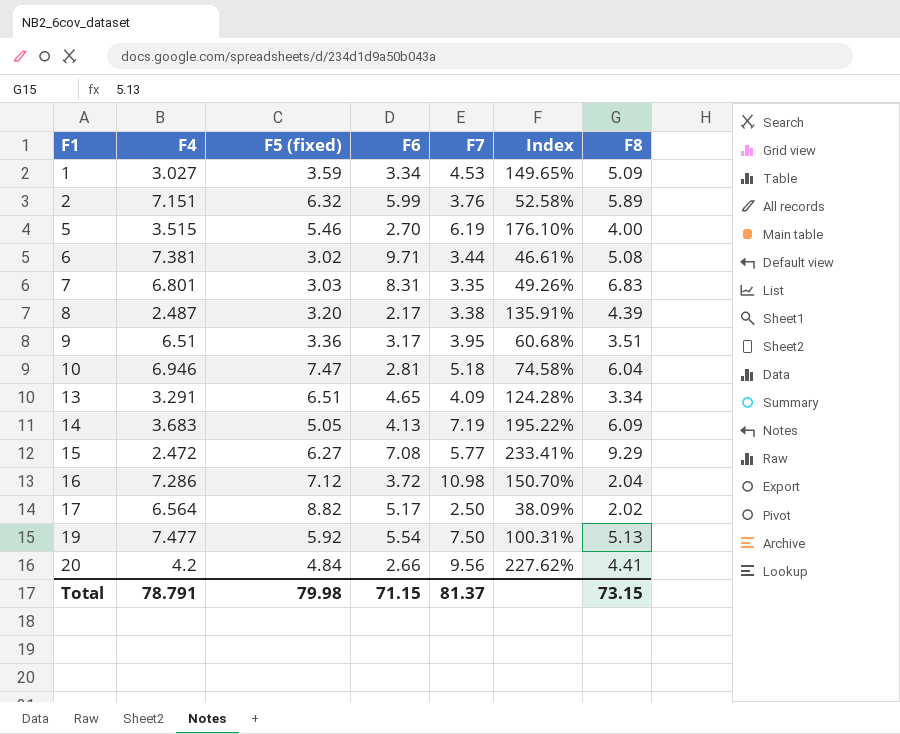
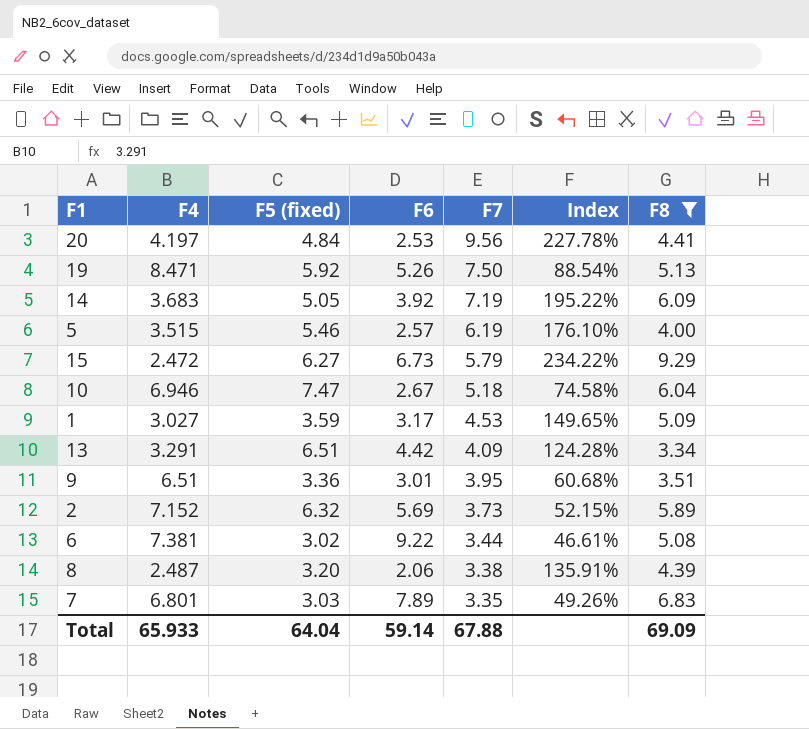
filter: none -> F8 >= 3.34
row order: F1 ascending -> F7 descending
20 | F4: 4.2 -> 4.197
20 | F6: 2.66 -> 2.53
20 | Index: 227.62% -> 227.78%
19 | F4: 7.477 -> 8.471
19 | F6: 5.54 -> 5.26
19 | Index: 100.31% -> 88.54%
14 | F6: 4.13 -> 3.92
5 | F6: 2.70 -> 2.57
15 | F6: 7.08 -> 6.73
15 | F7: 5.77 -> 5.79
15 | Index: 233.41% -> 234.22%
10 | F6: 2.81 -> 2.67
1 | F6: 3.34 -> 3.17
13 | F6: 4.65 -> 4.42
9 | F6: 3.17 -> 3.01
2 | F4: 7.151 -> 7.152
2 | F6: 5.99 -> 5.69
2 | F7: 3.76 -> 3.73
2 | Index: 52.58% -> 52.15%
6 | F6: 9.71 -> 9.22
8 | F6: 2.17 -> 2.06
7 | F6: 8.31 -> 7.89
Total | F4: 78.791 -> 65.933
Total | F5 (fixed): 79.98 -> 64.04
Total | F6: 71.15 -> 59.14
Total | F7: 81.37 -> 67.88
Total | F8: 73.15 -> 69.09

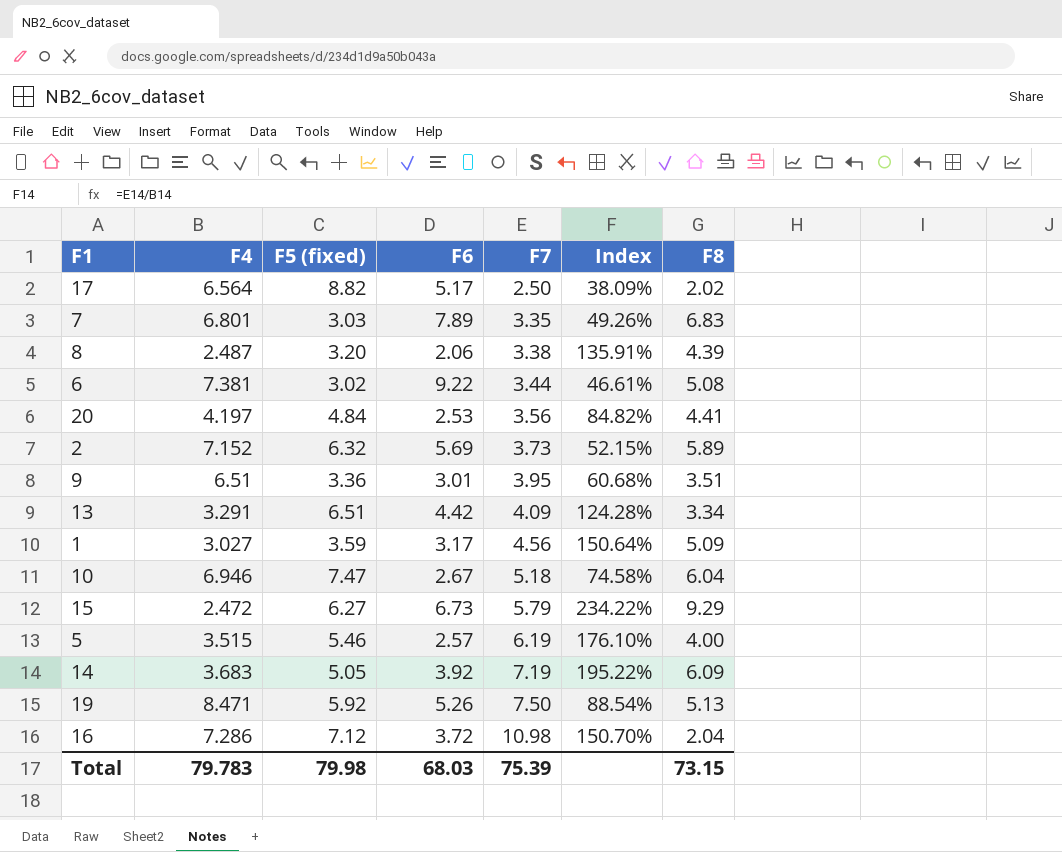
filter: F8 >= 3.34 -> none
row order: F7 descending -> F7 ascending
20 | F7: 9.56 -> 3.56
20 | Index: 227.78% -> 84.82%
1 | F7: 4.53 -> 4.56
1 | Index: 149.65% -> 150.64%
Total | F4: 65.933 -> 79.783
Total | F5 (fixed): 64.04 -> 79.98
Total | F6: 59.14 -> 68.03
Total | F7: 67.88 -> 75.39
Total | F8: 69.09 -> 73.15

